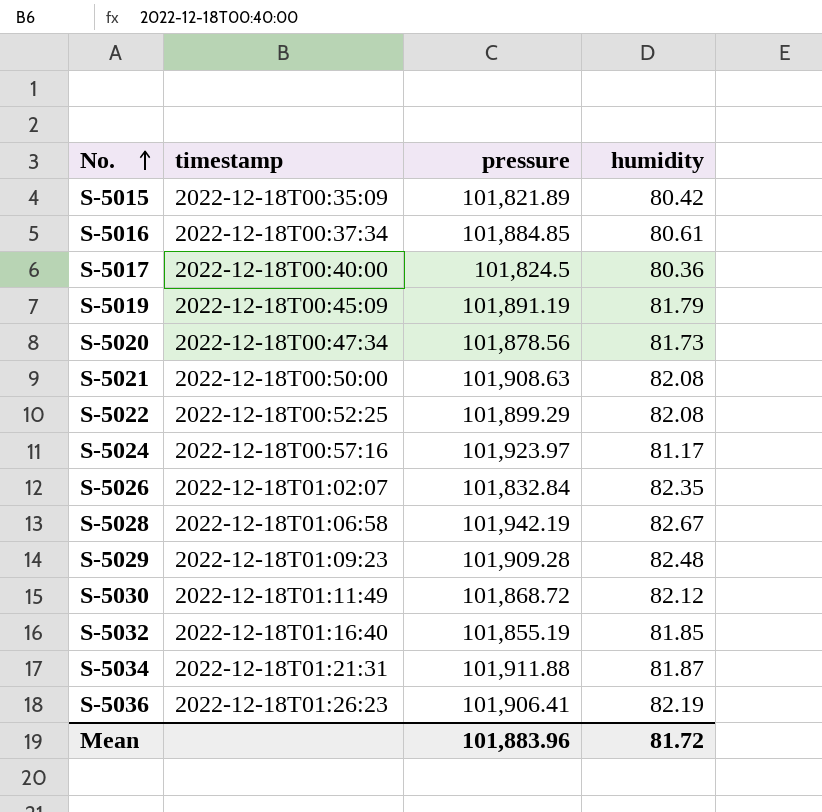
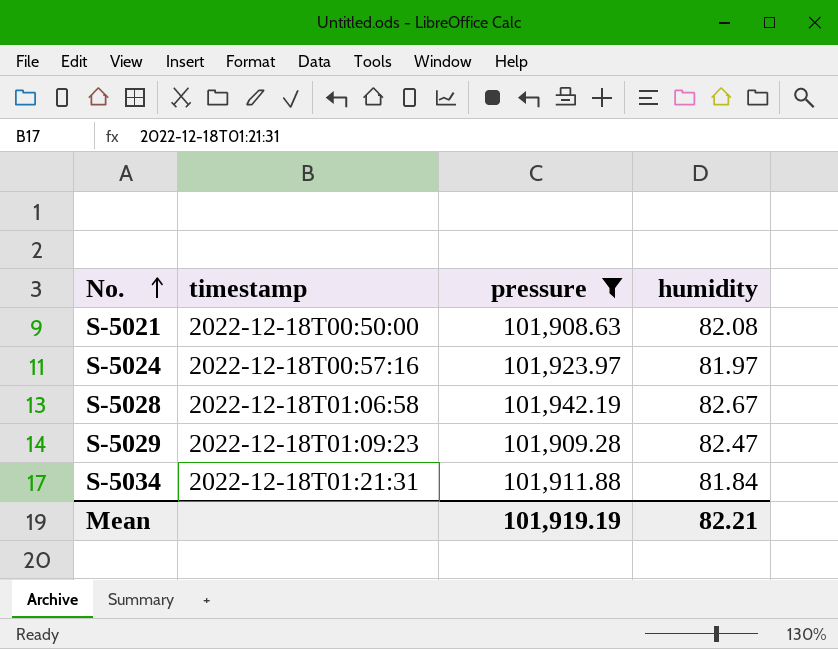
filter: none -> pressure >= 101,908.63
S-5024 | humidity: 81.17 -> 81.97
S-5029 | humidity: 82.48 -> 82.47
S-5034 | humidity: 81.87 -> 81.84
Mean | pressure: 101,883.96 -> 101,919.19
Mean | humidity: 81.72 -> 82.21

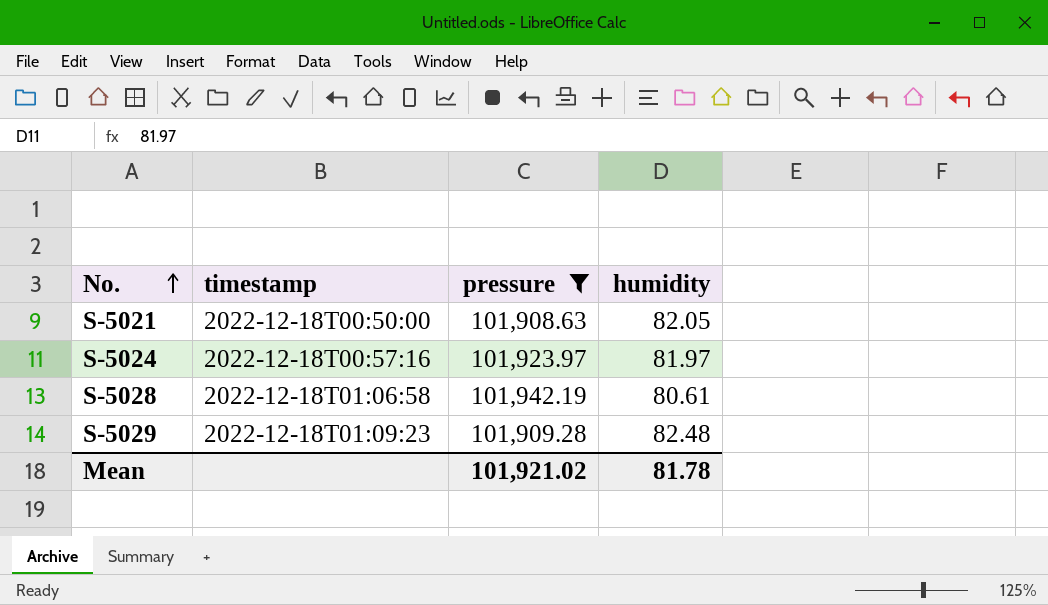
row S-5034: 2022-12-18T01:21:31 | 101,911.88 | 81.84 -> none
S-5021 | humidity: 82.08 -> 82.05
S-5028 | humidity: 82.67 -> 80.61
S-5029 | humidity: 82.47 -> 82.48
Mean | pressure: 101,919.19 -> 101,921.02
Mean | humidity: 82.21 -> 81.78

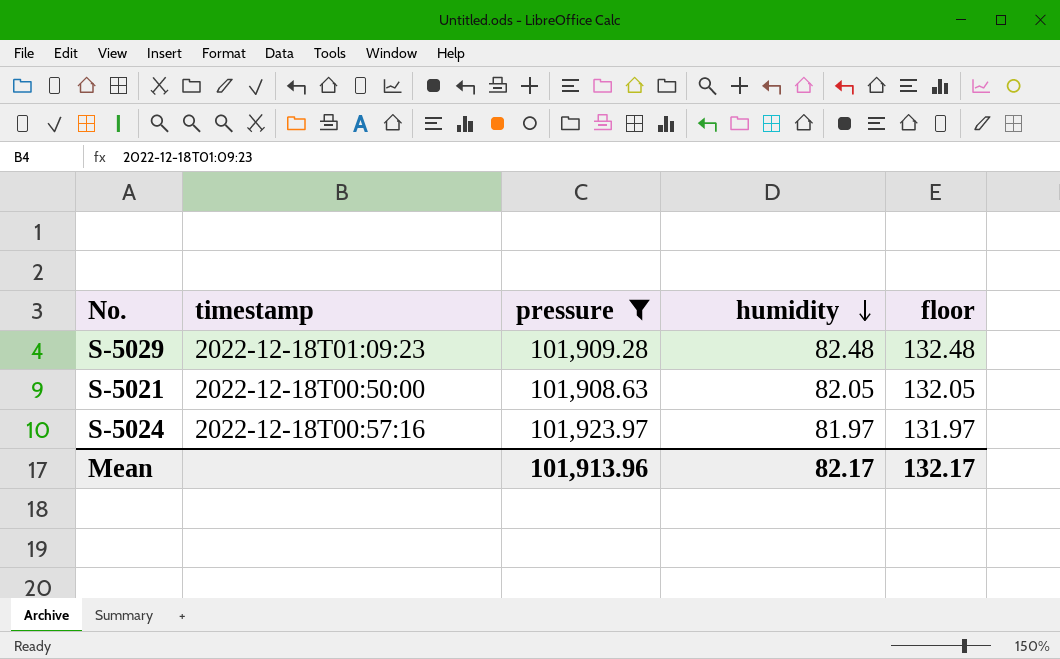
row order: No. ascending -> humidity descending
column floor | formula: none -> [humidity] + 50
row S-5028: 2022-12-18T01:06:58 | 101,942.19 | 80.61 -> none
Mean | pressure: 101,921.02 -> 101,913.96
Mean | humidity: 81.78 -> 82.17

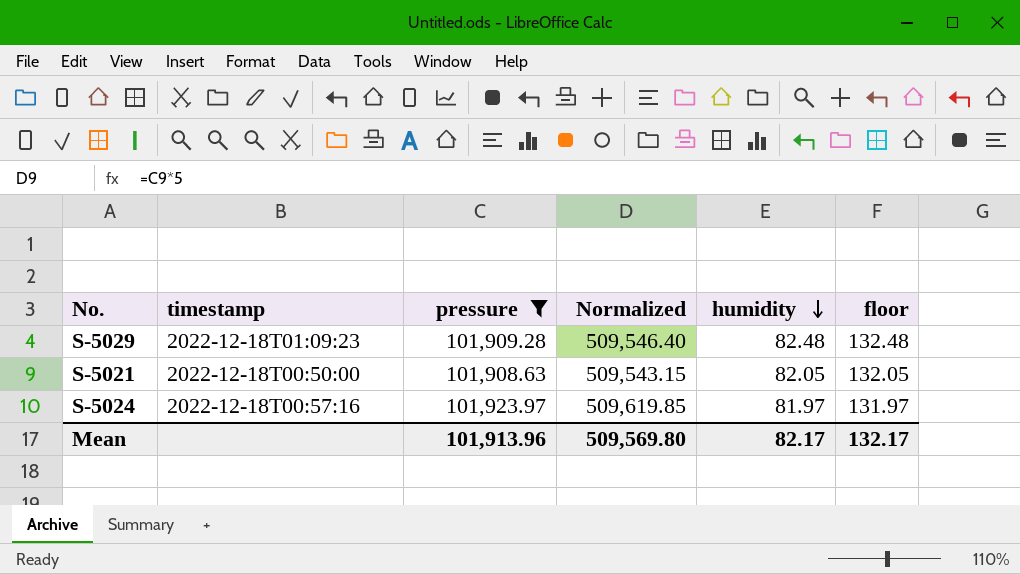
column Normalized | formula: none -> [pressure] * 5

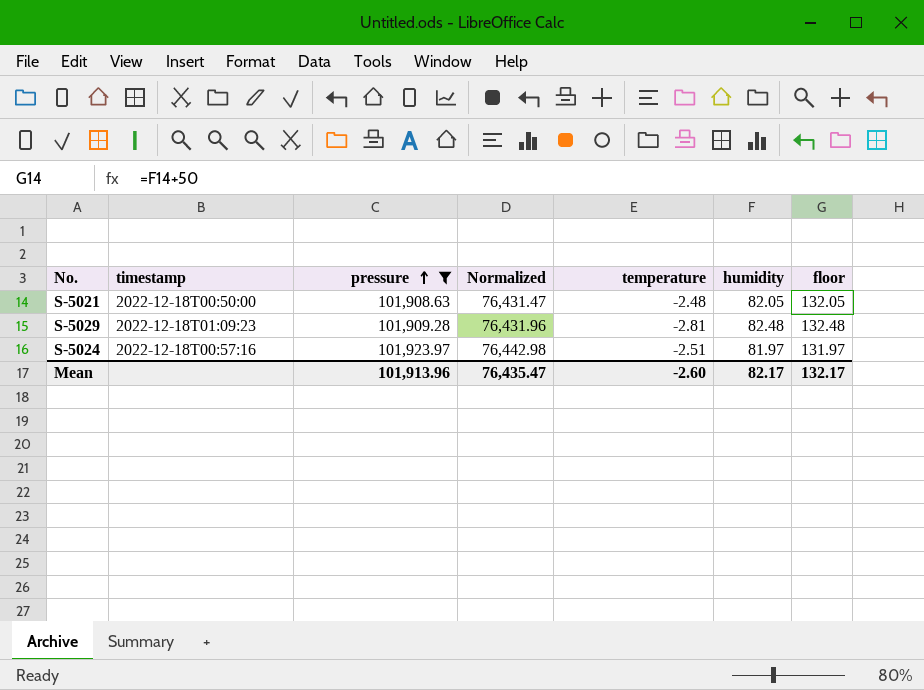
row order: humidity descending -> pressure ascending
column Normalized | formula: [pressure] * 5 -> [pressure] * 0.75
column temperature | position: none -> 5
Mean | Normalized: 509,569.80 -> 76,435.47

